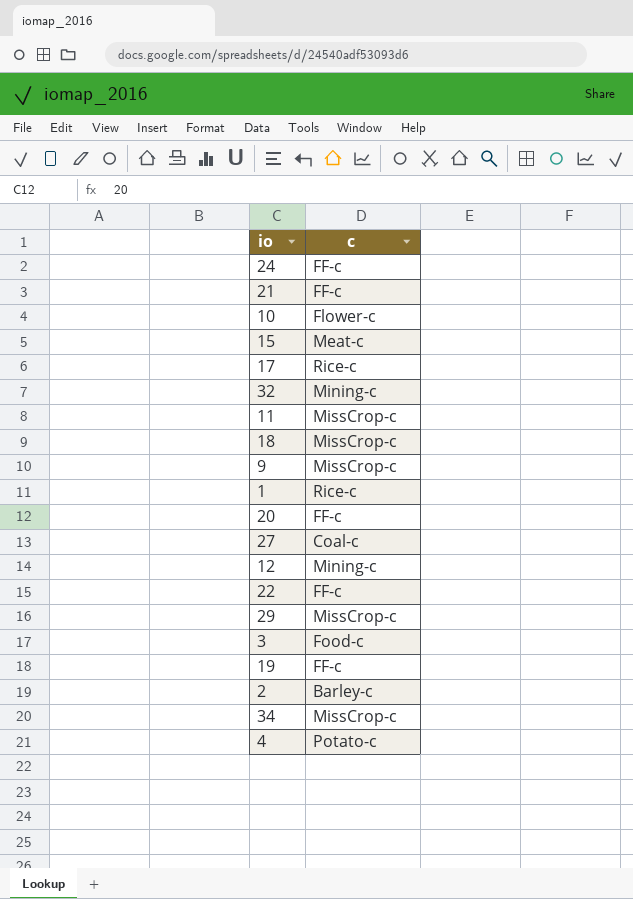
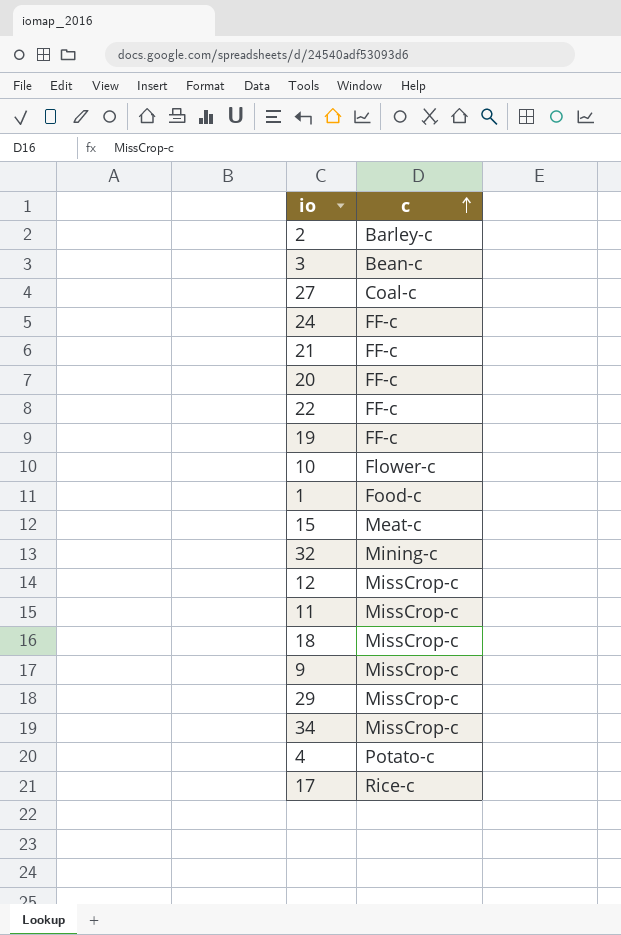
row order: none -> c ascending
3 | c: Food-c -> Bean-c
1 | c: Rice-c -> Food-c
12 | c: Mining-c -> MissCrop-c

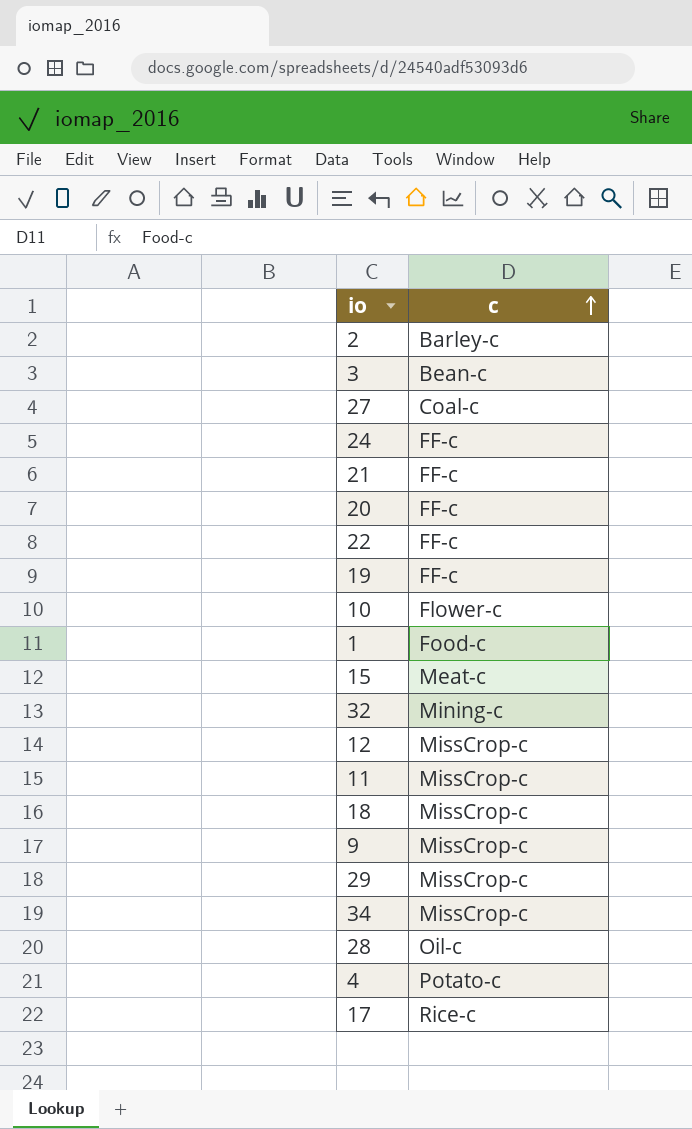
row 28: none -> Oil-c

